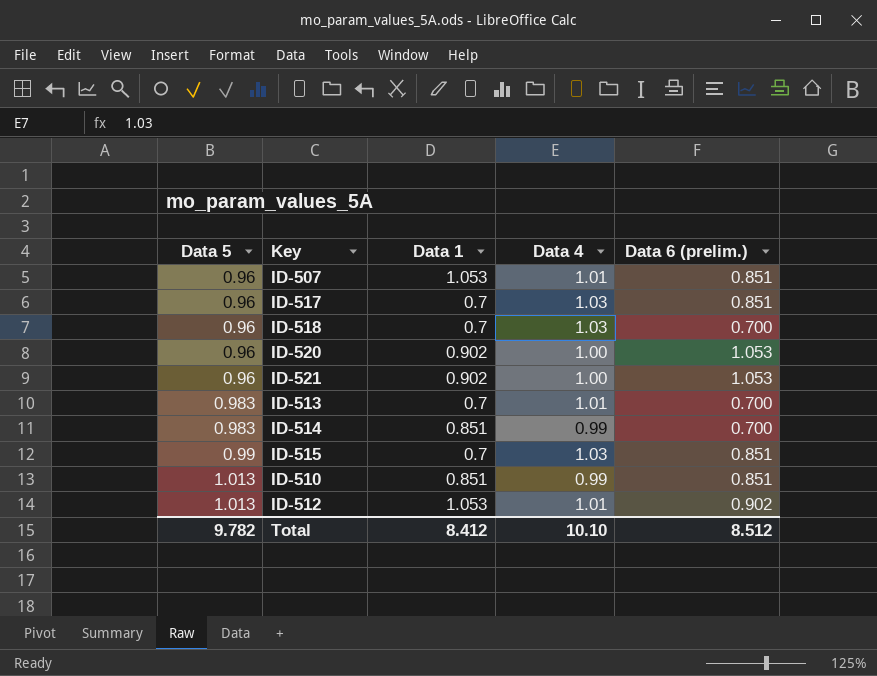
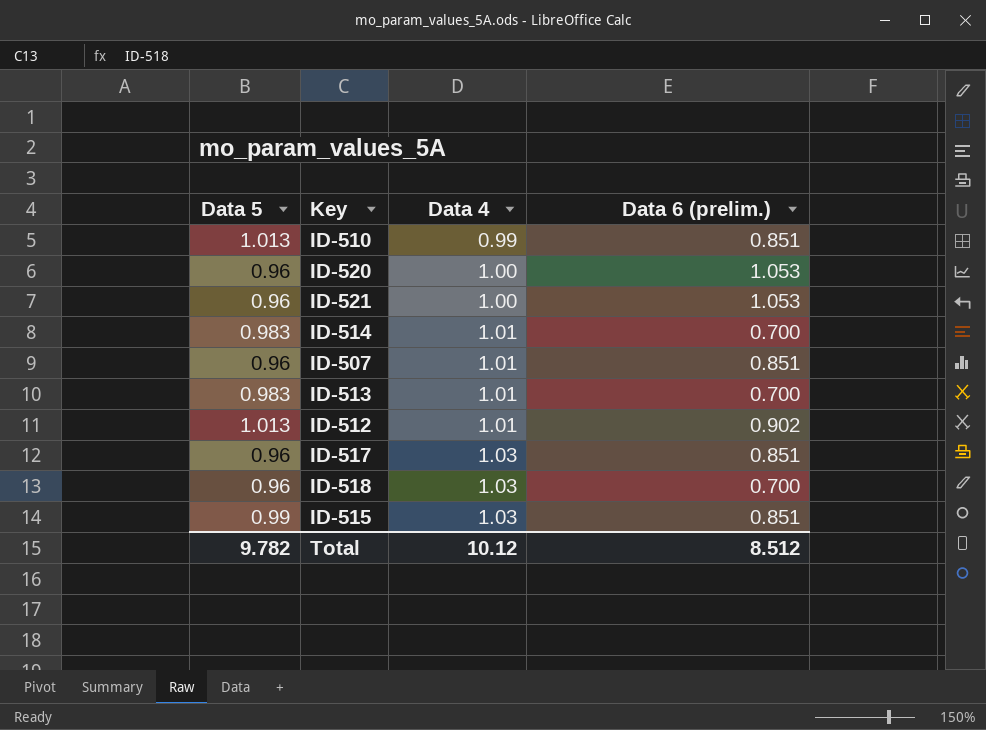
row order: Data 5 ascending -> Data 4 ascending
column Data 1 | position: 3 -> none
ID-514 | Data 4: 0.99 -> 1.01
Total | Data 4: 10.10 -> 10.12

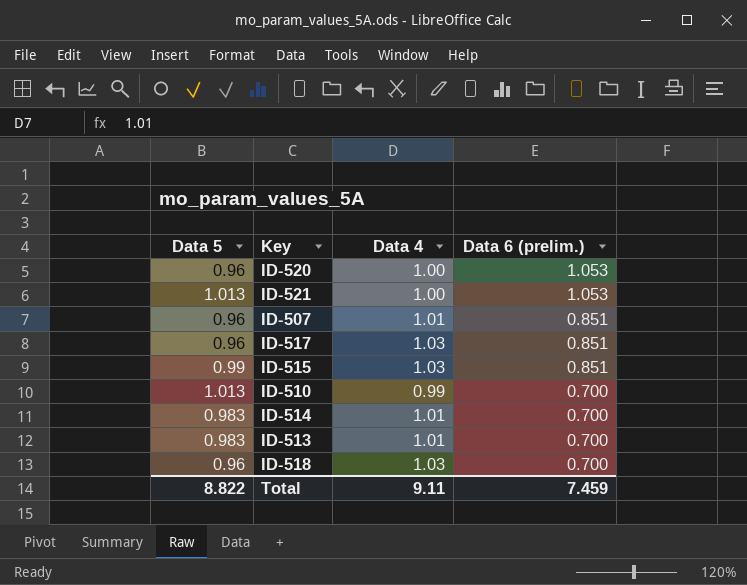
row order: Data 4 ascending -> Data 6 (prelim.) descending
row ID-512: 1.013 | 1.01 | 0.902 -> none
ID-521 | Data 5: 0.96 -> 1.013
ID-510 | Data 6 (prelim.): 0.851 -> 0.700
Total | Data 5: 9.782 -> 8.822
Total | Data 4: 10.12 -> 9.11
Total | Data 6 (prelim.): 8.512 -> 7.459

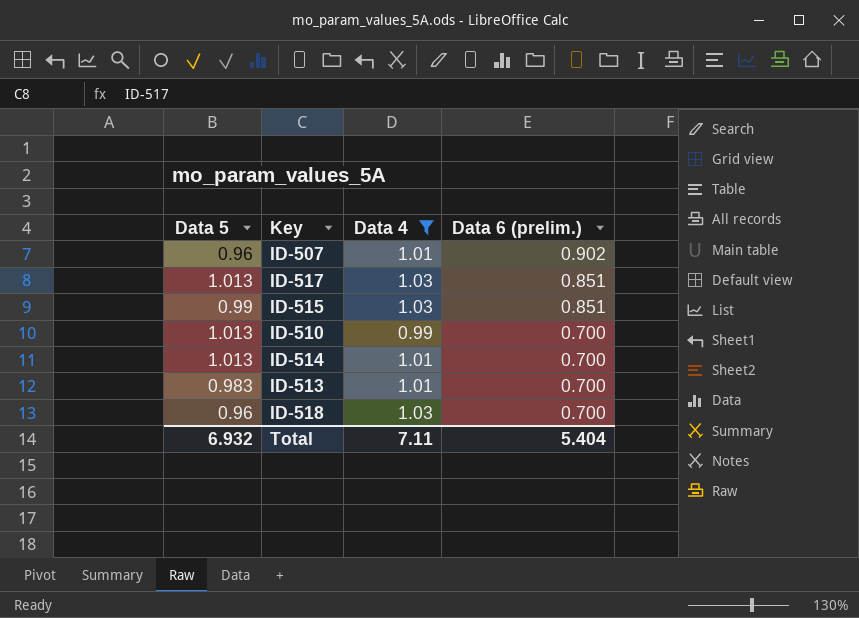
filter: none -> Data 4 != 1.00
ID-507 | Data 6 (prelim.): 0.851 -> 0.902
ID-517 | Data 5: 0.96 -> 1.013
ID-514 | Data 5: 0.983 -> 1.013
Total | Data 5: 8.822 -> 6.932
Total | Data 4: 9.11 -> 7.11
Total | Data 6 (prelim.): 7.459 -> 5.404

